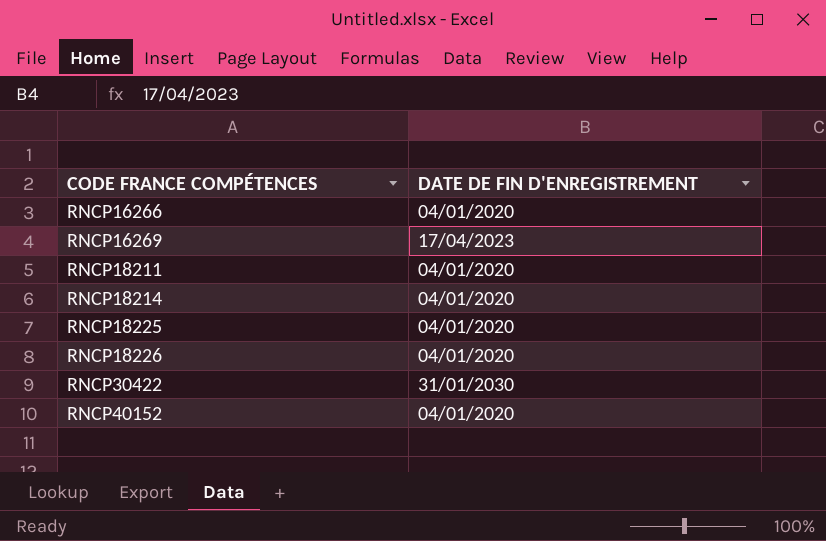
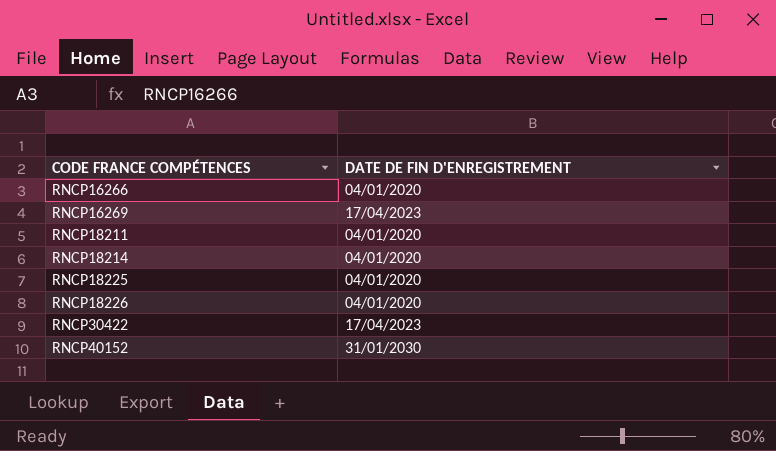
RNCP30422 | DATE DE FIN D'ENREGISTREMENT: 31/01/2030 -> 17/04/2023
RNCP40152 | DATE DE FIN D'ENREGISTREMENT: 04/01/2020 -> 31/01/2030

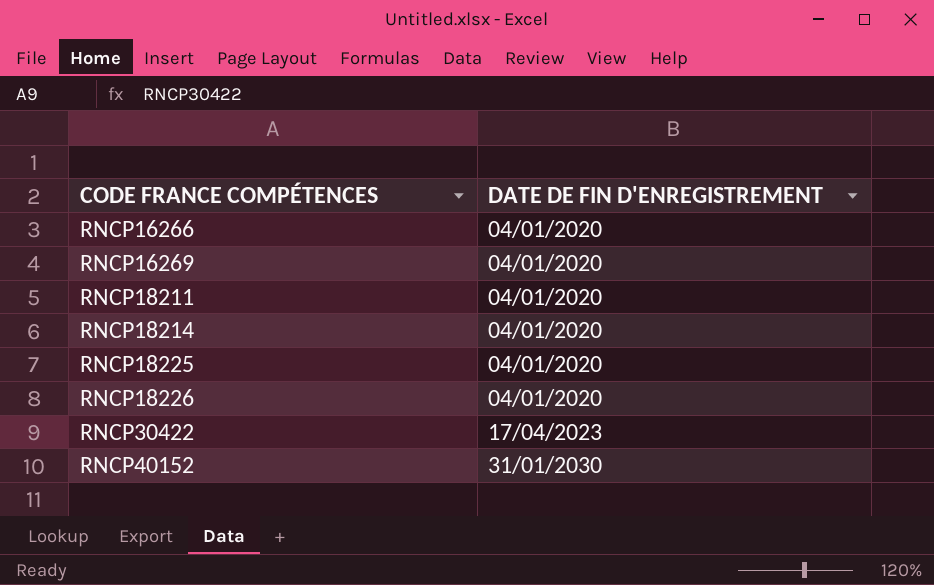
RNCP16269 | DATE DE FIN D'ENREGISTREMENT: 17/04/2023 -> 04/01/2020

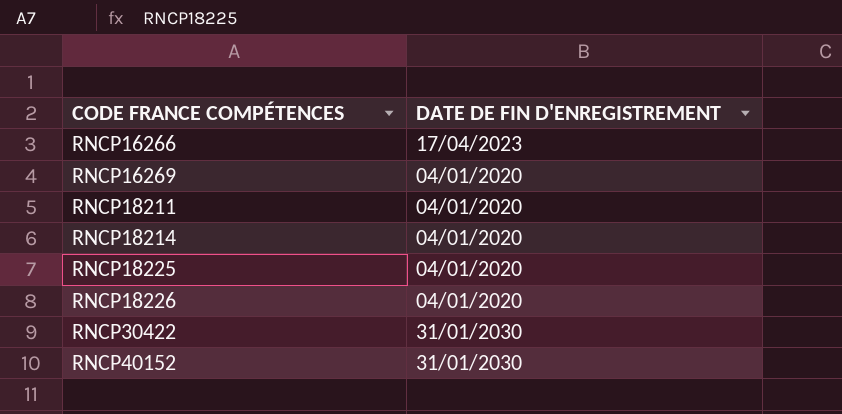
RNCP16266 | DATE DE FIN D'ENREGISTREMENT: 04/01/2020 -> 17/04/2023
RNCP30422 | DATE DE FIN D'ENREGISTREMENT: 17/04/2023 -> 31/01/2030

